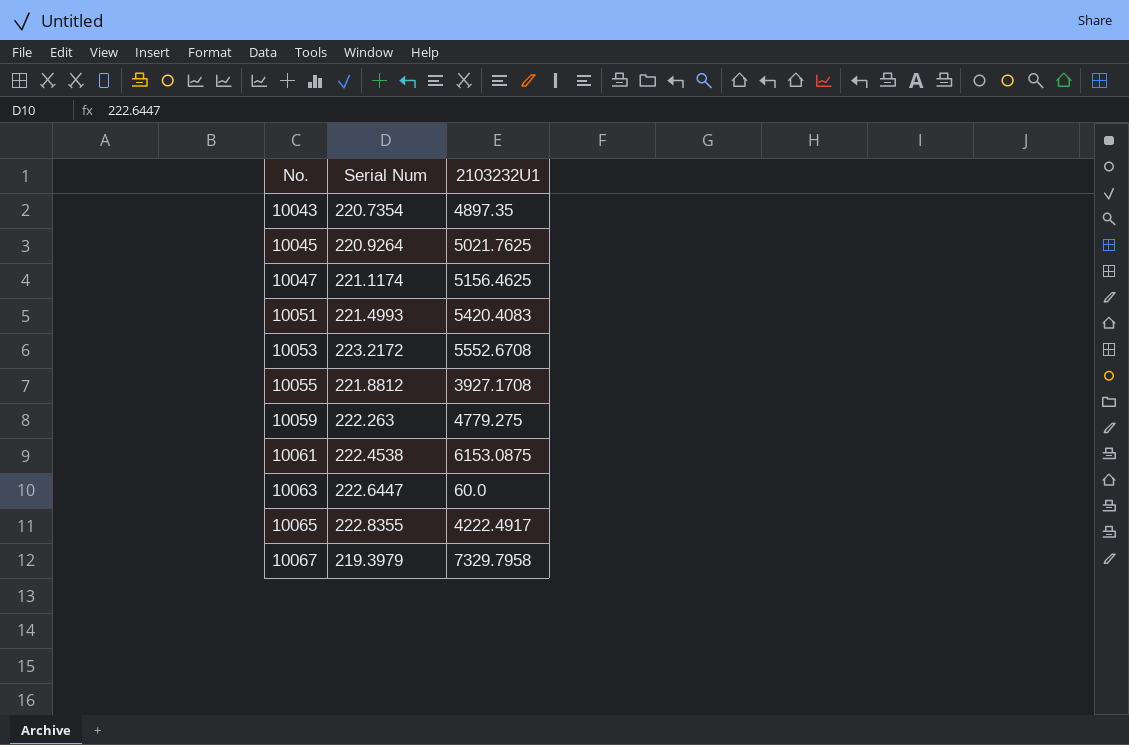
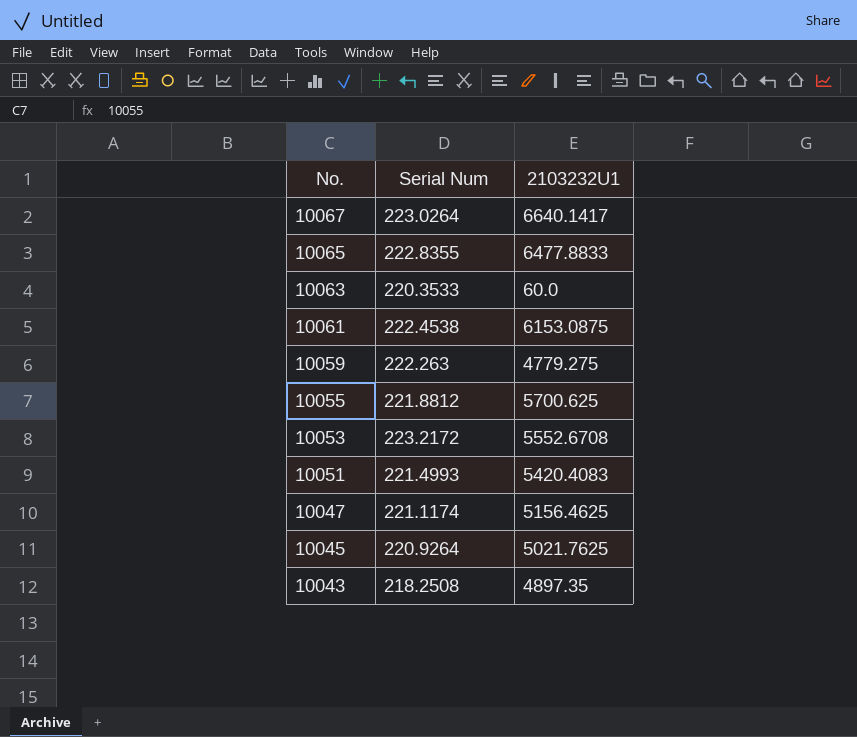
row order: No. ascending -> No. descending
10067 | Serial Num: 219.3979 -> 223.0264
10067 | 2103232U1: 7329.7958 -> 6640.1417
10065 | 2103232U1: 4222.4917 -> 6477.8833
10063 | Serial Num: 222.6447 -> 220.3533
10055 | 2103232U1: 3927.1708 -> 5700.625
10043 | Serial Num: 220.7354 -> 218.2508

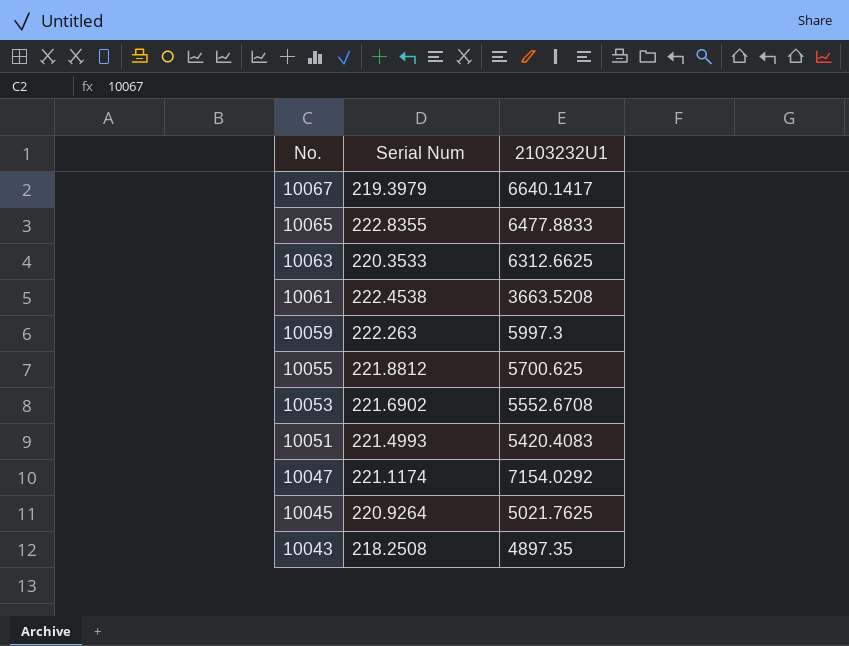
10067 | Serial Num: 223.0264 -> 219.3979
10063 | 2103232U1: 60.0 -> 6312.6625
10061 | 2103232U1: 6153.0875 -> 3663.5208
10059 | 2103232U1: 4779.275 -> 5997.3
10053 | Serial Num: 223.2172 -> 221.6902
10047 | 2103232U1: 5156.4625 -> 7154.0292

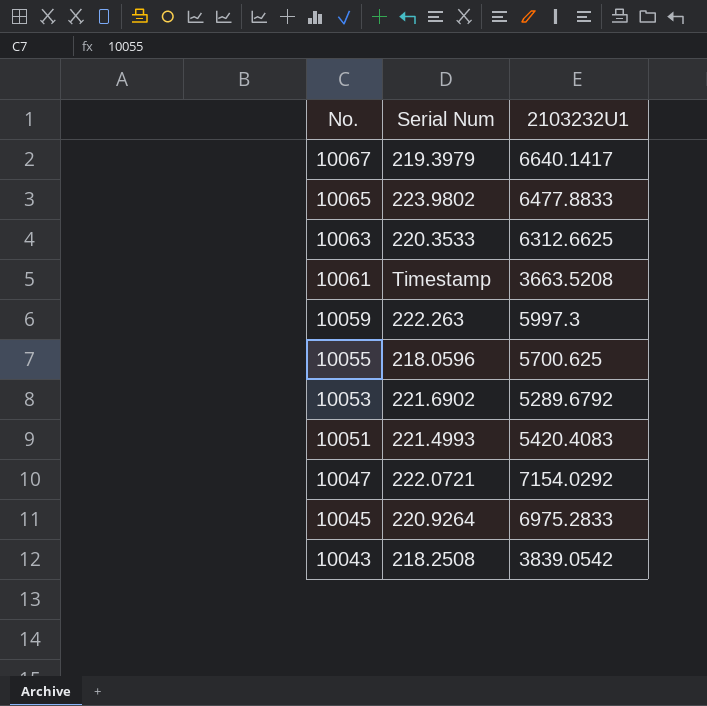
10065 | Serial Num: 222.8355 -> 223.9802
10061 | Serial Num: 222.4538 -> Timestamp
10055 | Serial Num: 221.8812 -> 218.0596
10053 | 2103232U1: 5552.6708 -> 5289.6792
10047 | Serial Num: 221.1174 -> 222.0721
10045 | 2103232U1: 5021.7625 -> 6975.2833
10043 | 2103232U1: 4897.35 -> 3839.0542

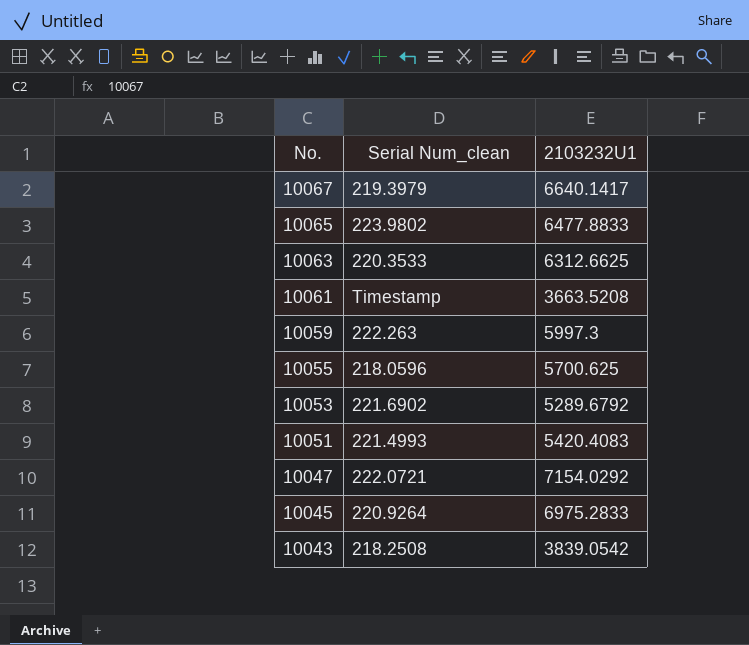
column name: Serial Num -> Serial Num_clean

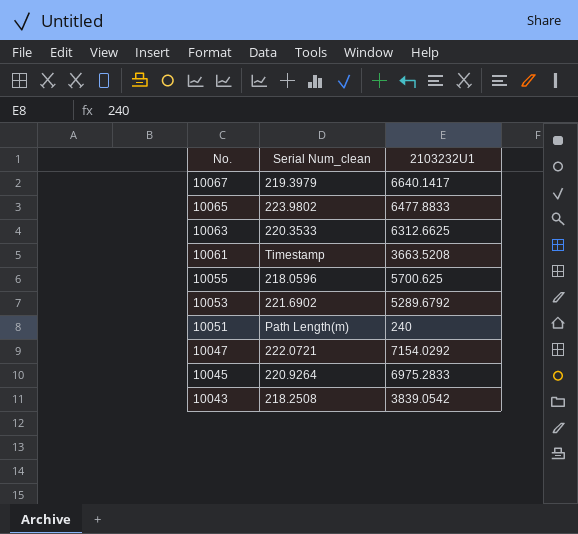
row 10059: 222.263 | 5997.3 -> none
10051 | Serial Num_clean: 221.4993 -> Path Length(m)
10051 | 2103232U1: 5420.4083 -> 240

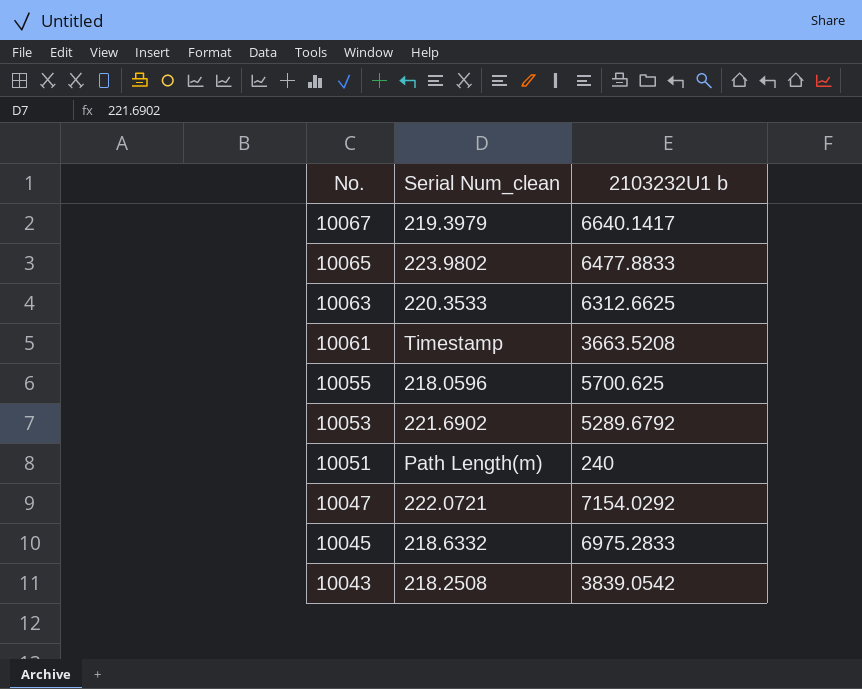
column name: 2103232U1 -> 2103232U1 b
10045 | Serial Num_clean: 220.9264 -> 218.6332

